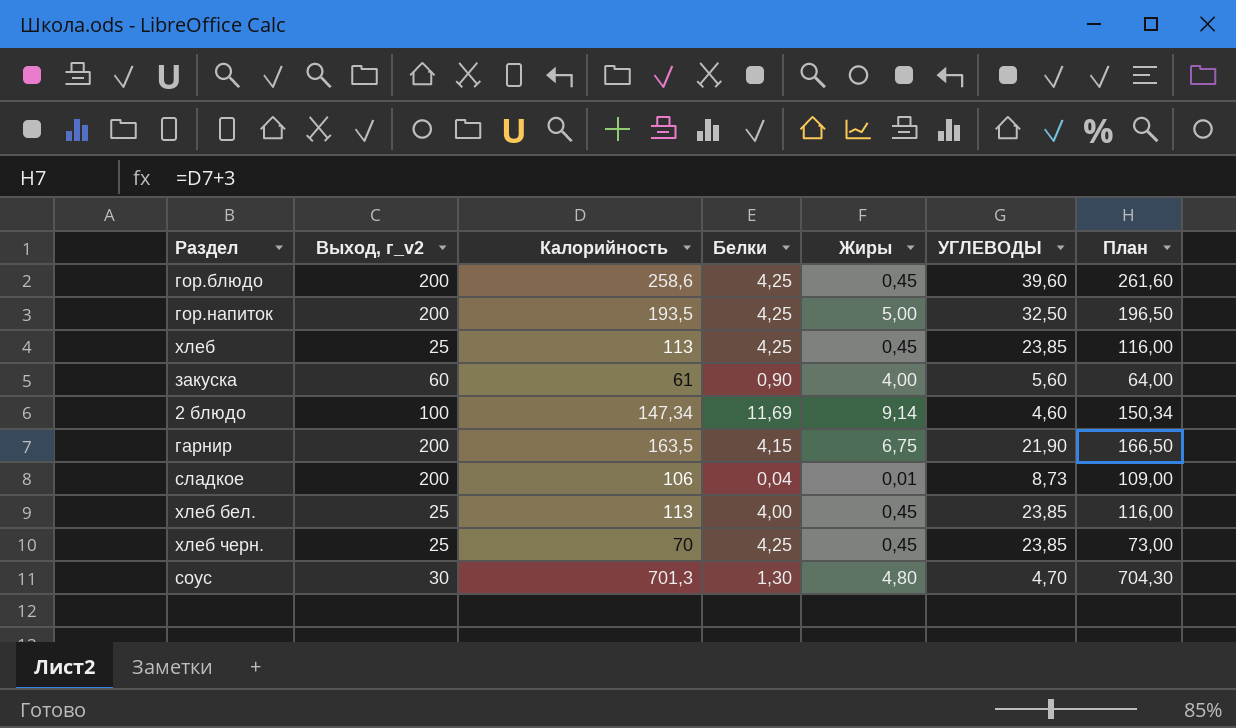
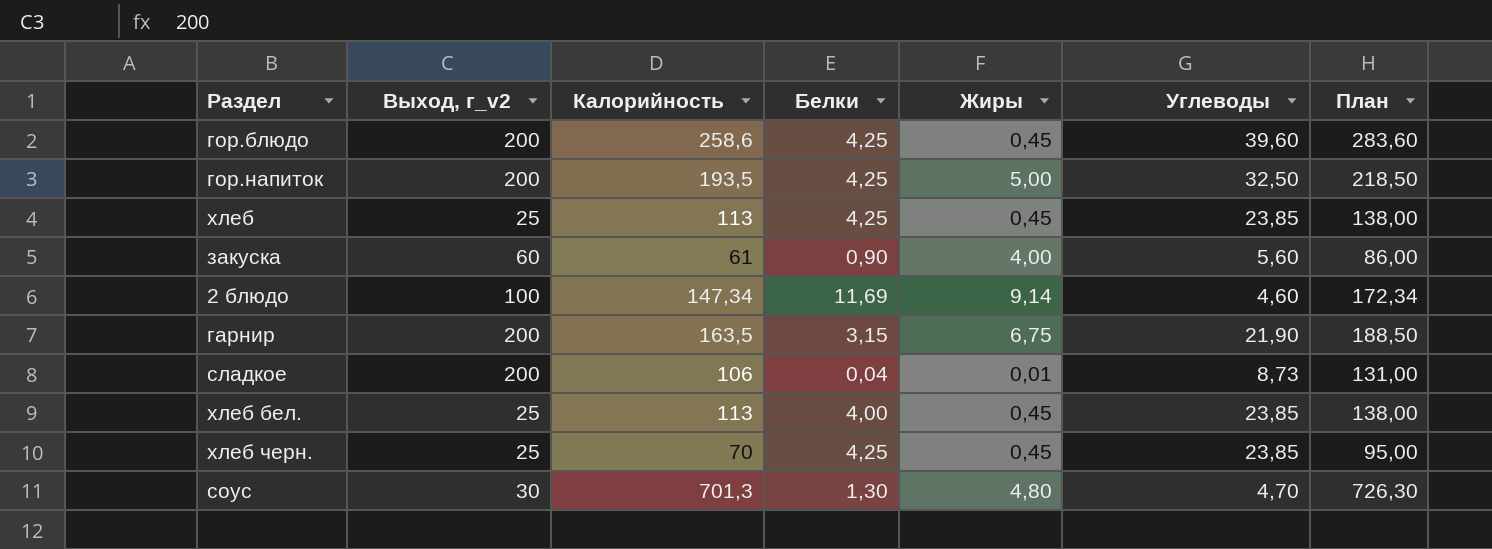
column name: УГЛЕВОДЫ -> Углеводы
column План | formula: [Калорийность] + 3 -> [Калорийность] + 25
гарнир | Белки: 4,15 -> 3,15

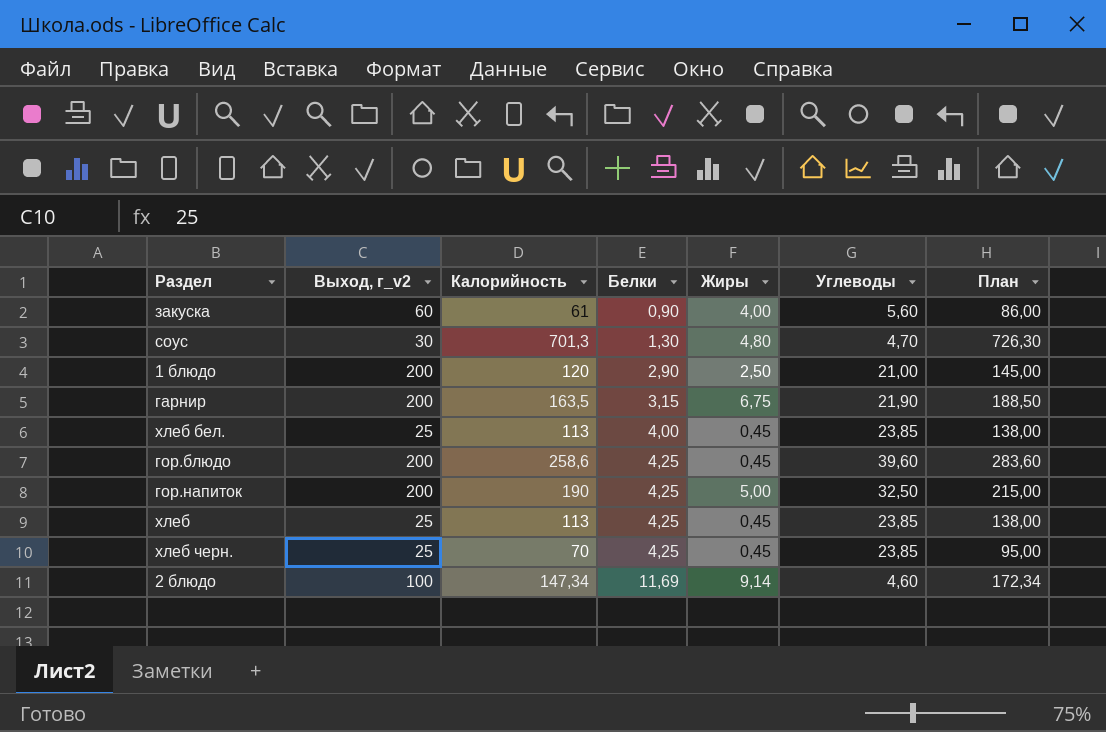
row order: none -> Белки ascending
row сладкое: 200 | 106 | 0,04 | 0,01 | 8,73 | 131,00 -> none
row 1 блюдо: none -> 200 | 120 | 2,90 | 2,50 | 21,00 | 145,00
гор.напиток | Калорийность: 193,5 -> 190
гор.напиток | План: 218,50 -> 215,00

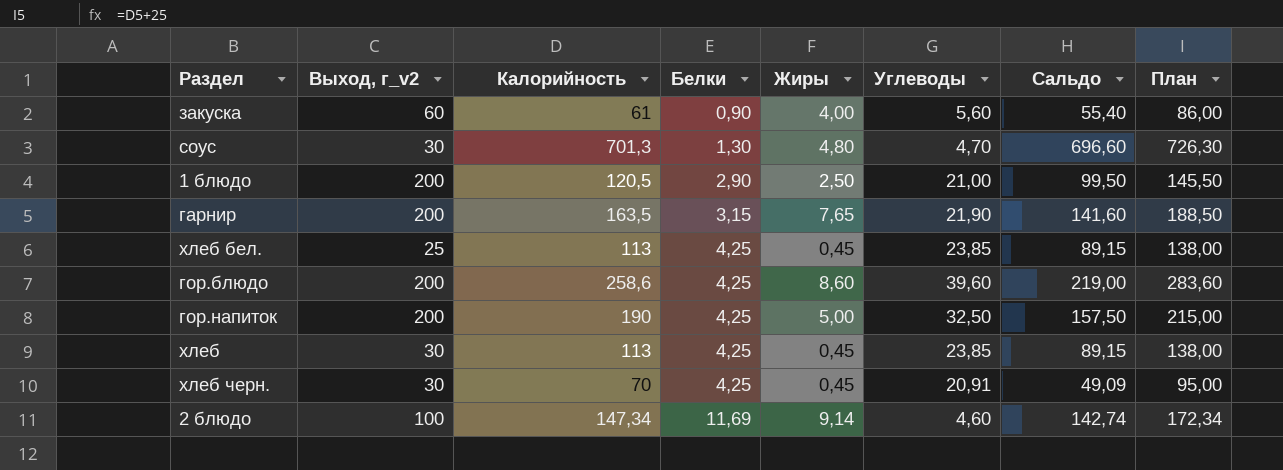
column Сальдо | formula: none -> [Калорийность] - [Углеводы]
1 блюдо | Калорийность: 120 -> 120,5
1 блюдо | План: 145,00 -> 145,50
гарнир | Жиры: 6,75 -> 7,65
хлеб бел. | Белки: 4,00 -> 4,25
гор.блюдо | Жиры: 0,45 -> 8,60
хлеб | Выход, г_v2: 25 -> 30
хлеб черн. | Выход, г_v2: 25 -> 30
хлеб черн. | Углеводы: 23,85 -> 20,91

